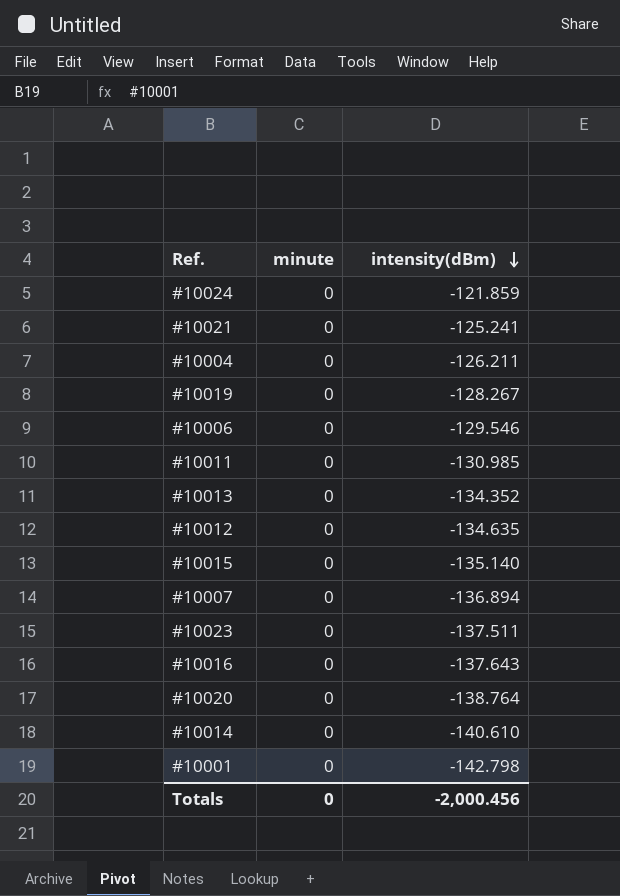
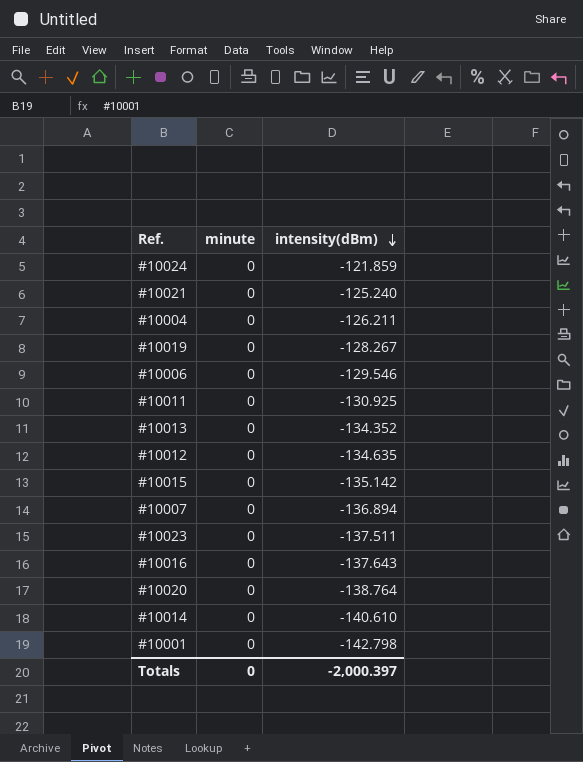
#10021 | intensity(dBm): -125.241 -> -125.240
#10011 | intensity(dBm): -130.985 -> -130.925
#10015 | intensity(dBm): -135.140 -> -135.142
Totals | intensity(dBm): -2,000.456 -> -2,000.397

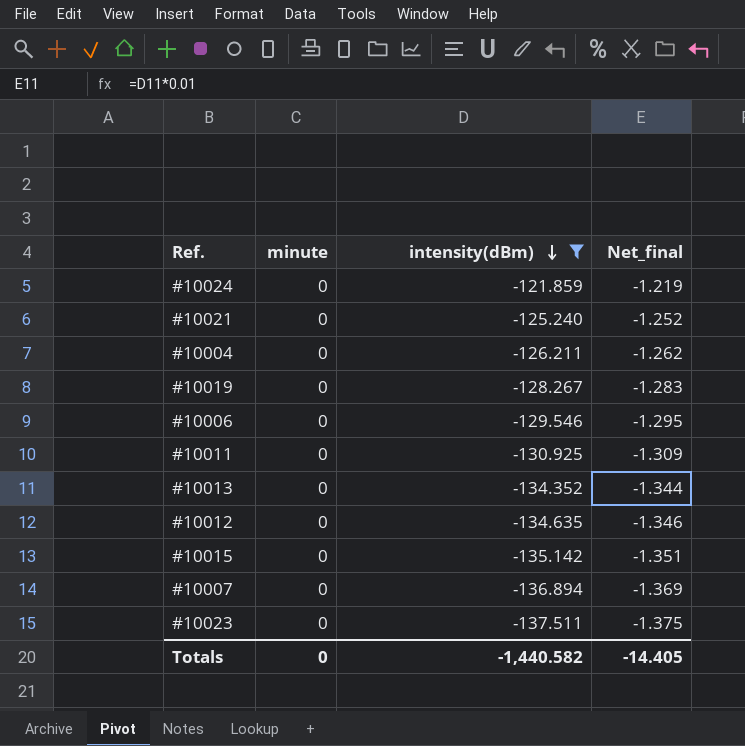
filter: none -> intensity(dBm) >= -137.511
column Net_final | formula: none -> [intensity(dBm)] * 0.01
Totals | intensity(dBm): -2,000.397 -> -1,440.582

